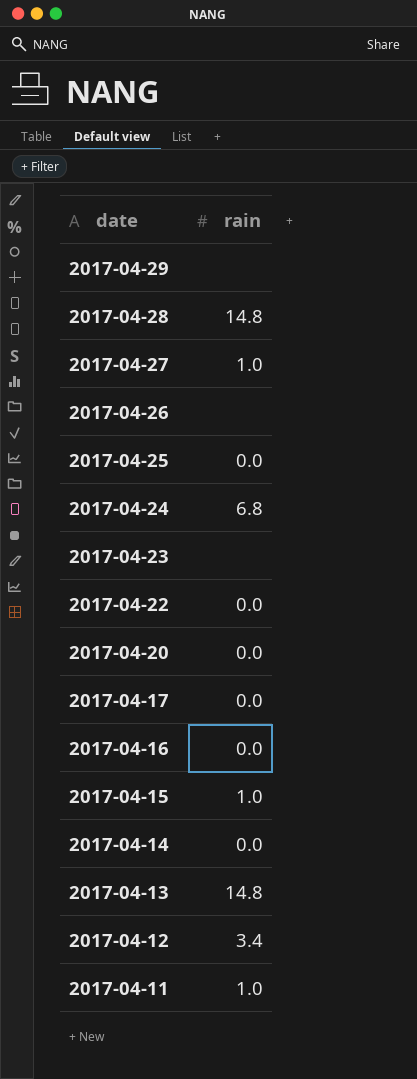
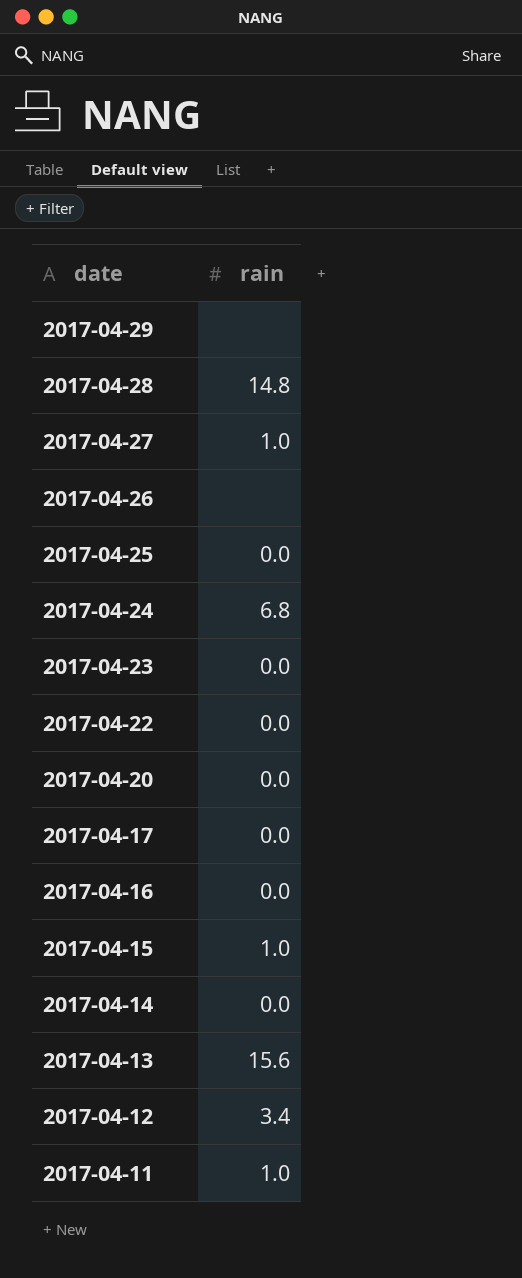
2017-04-23 | rain: none -> 0.0
2017-04-13 | rain: 14.8 -> 15.6

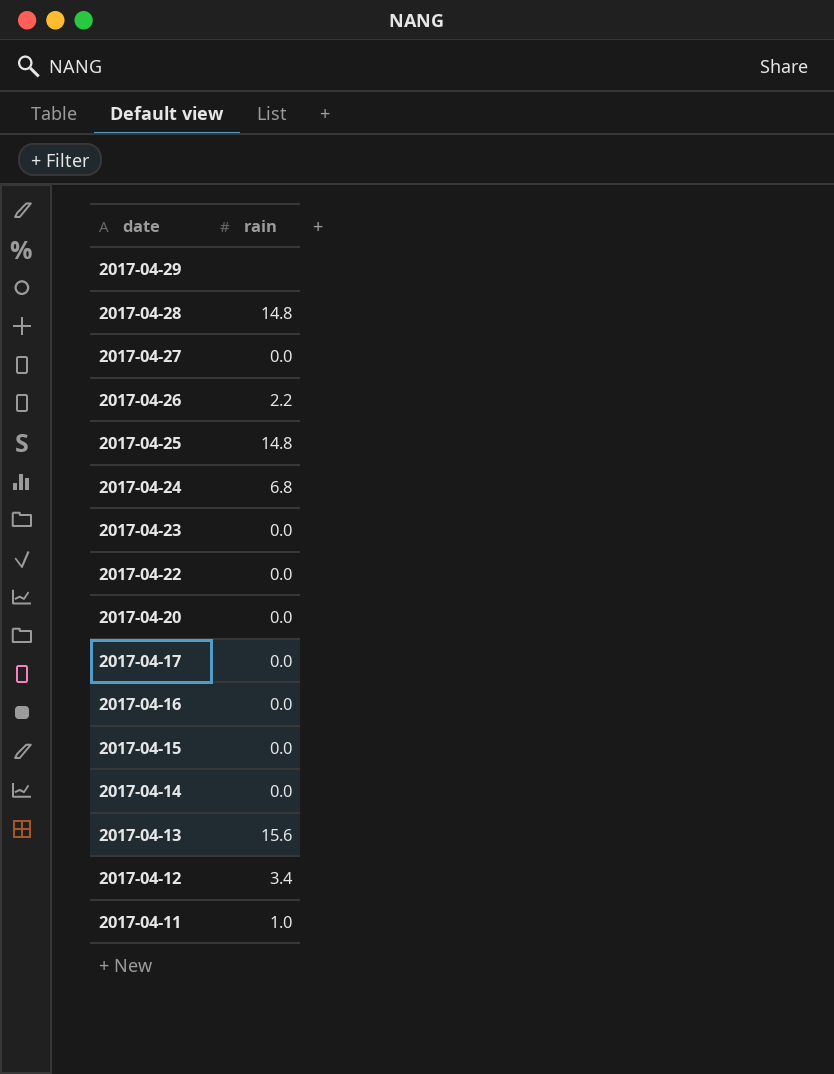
2017-04-27 | rain: 1.0 -> 0.0
2017-04-26 | rain: none -> 2.2
2017-04-25 | rain: 0.0 -> 14.8
2017-04-15 | rain: 1.0 -> 0.0

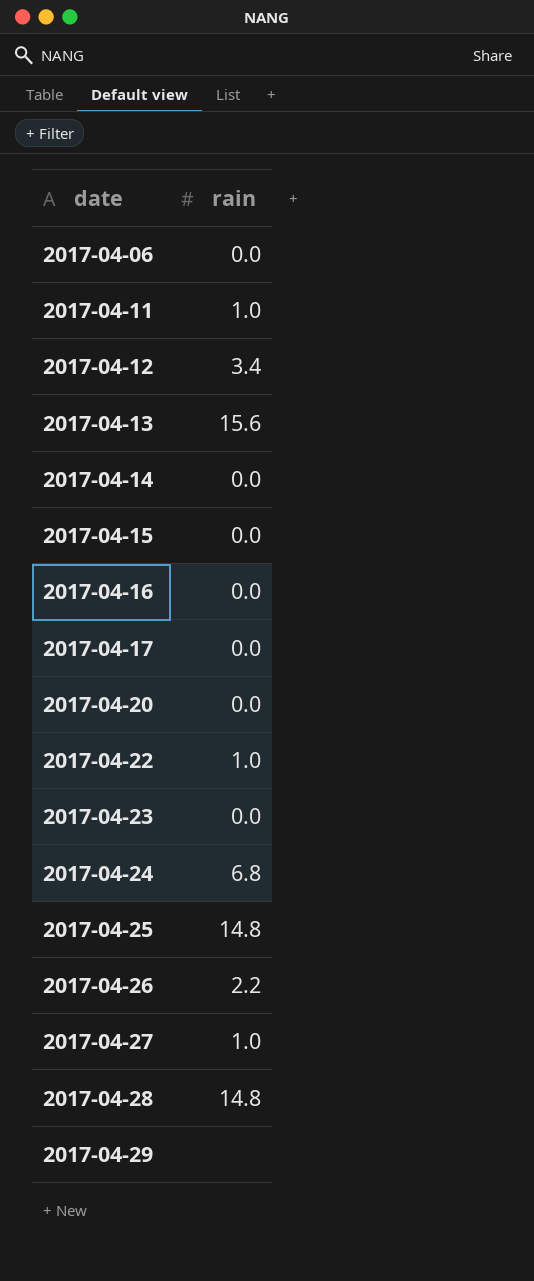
row order: date descending -> date ascending
row 2017-04-06: none -> 0.0
2017-04-22 | rain: 0.0 -> 1.0
2017-04-27 | rain: 0.0 -> 1.0

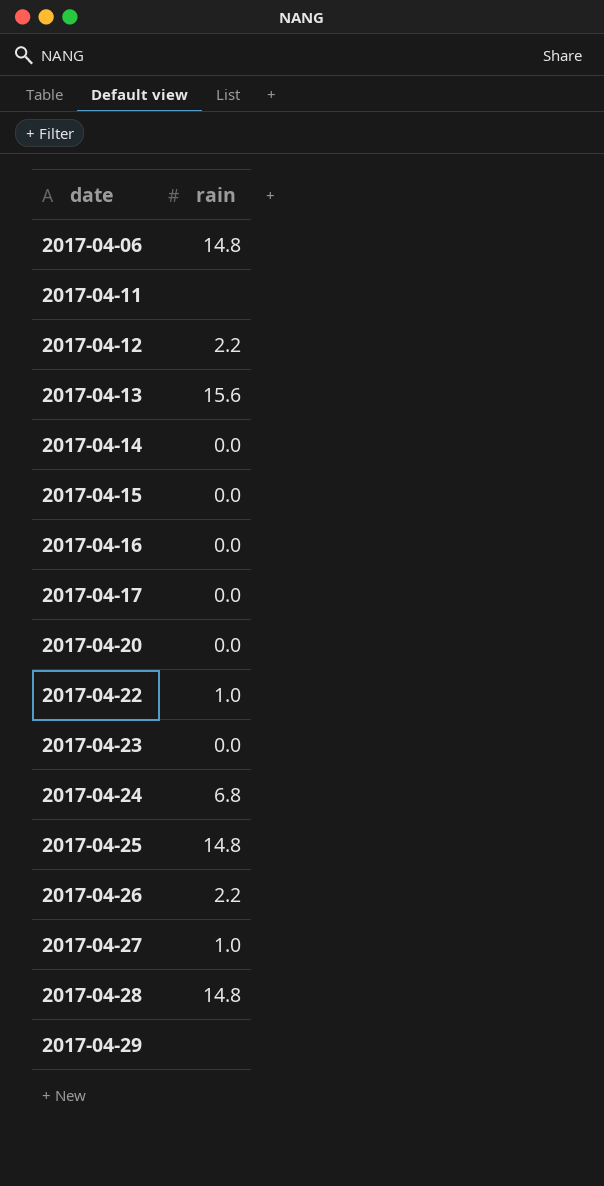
2017-04-06 | rain: 0.0 -> 14.8
2017-04-11 | rain: 1.0 -> none
2017-04-12 | rain: 3.4 -> 2.2

